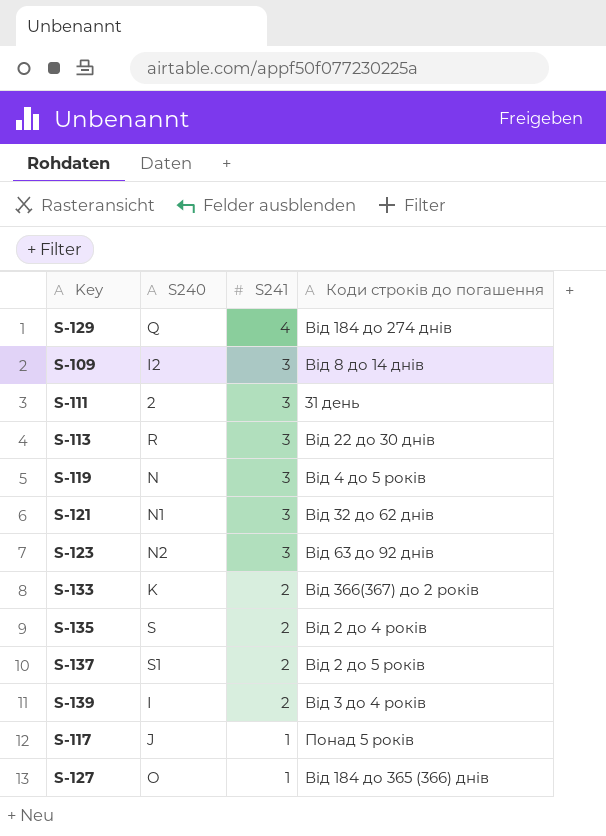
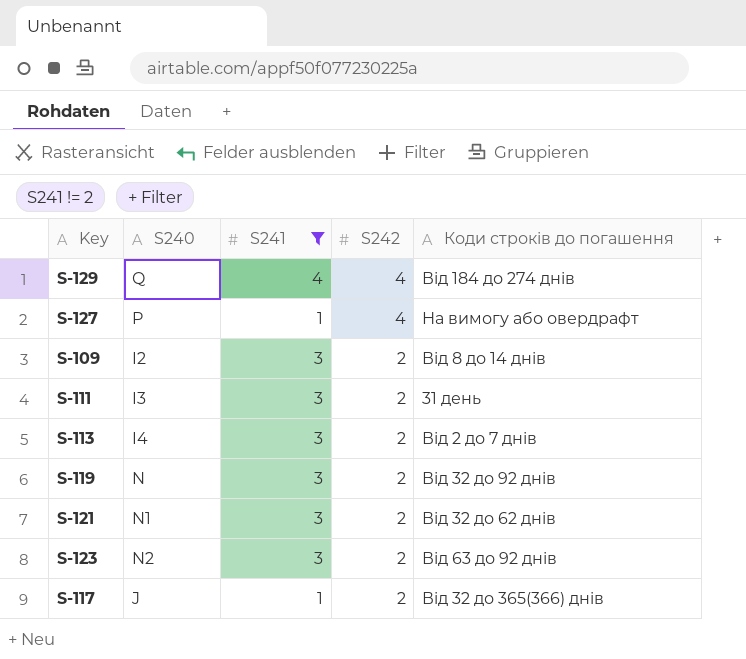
filter: none -> S241 != 2
row order: S241 descending -> S242 descending
column S242 | position: none -> 4
S-127 | S240: O -> P
S-127 | Коди строків до погашення: Від 184 до 365 (366) днів -> На вимогу або овердрафт
S-111 | S240: 2 -> I3
S-113 | S240: R -> I4
S-113 | Коди строків до погашення: Від 22 до 30 днів -> Від 2 до 7 днів
S-119 | Коди строків до погашення: Вiд 4 до 5 років -> Від 32 до 92 днів
S-117 | Коди строків до погашення: Понад 5 років -> Вiд 32 до 365(366) днiв

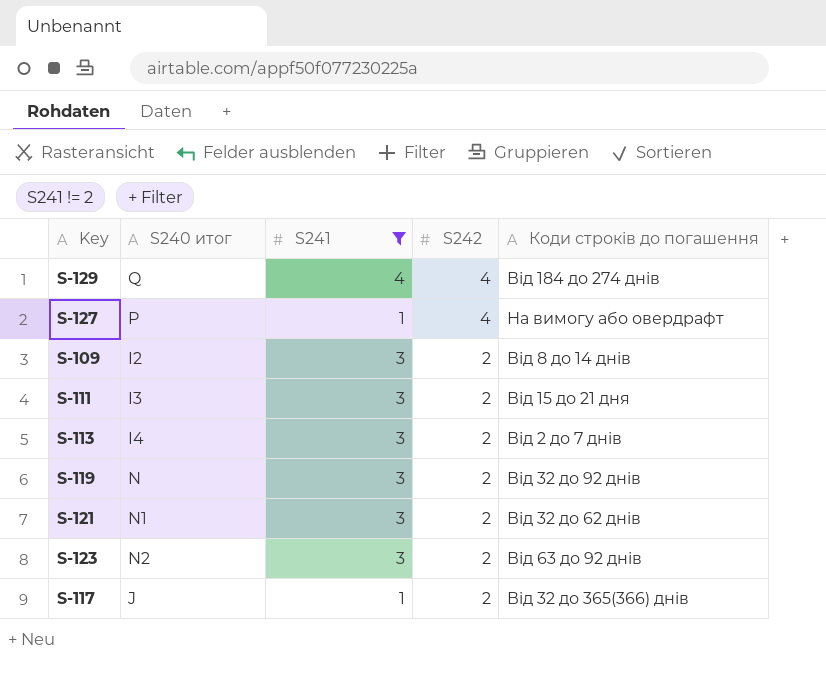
column name: S240 -> S240 итог
S-111 | Коди строків до погашення: 31 день -> Від 15 до 21 дня

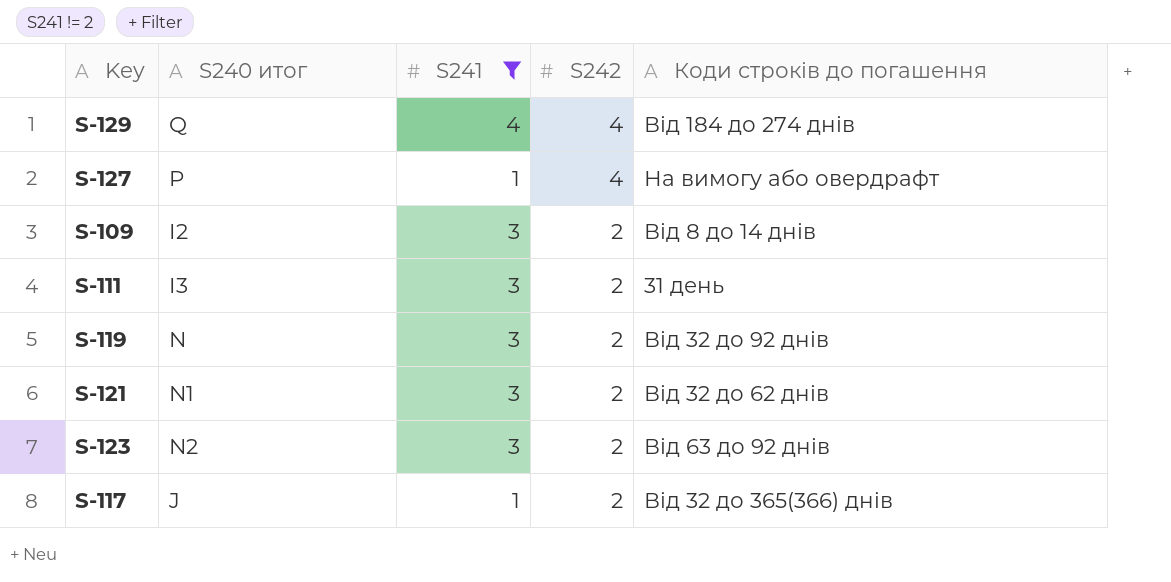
row S-113: I4 | 3 | 2 | Від 2 до 7 днів -> none
S-111 | Коди строків до погашення: Від 15 до 21 дня -> 31 день

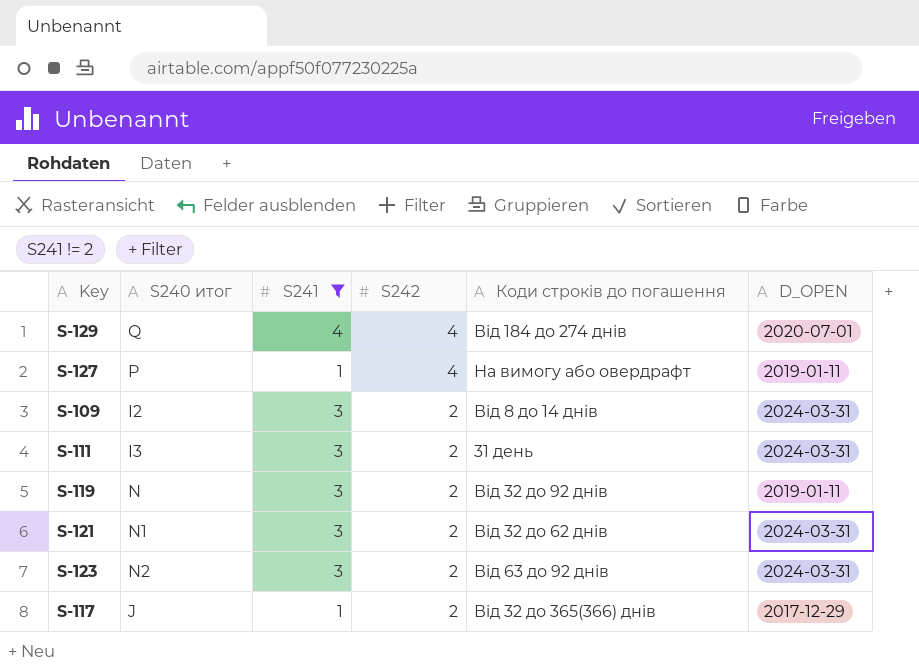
column D_OPEN | position: none -> 6

